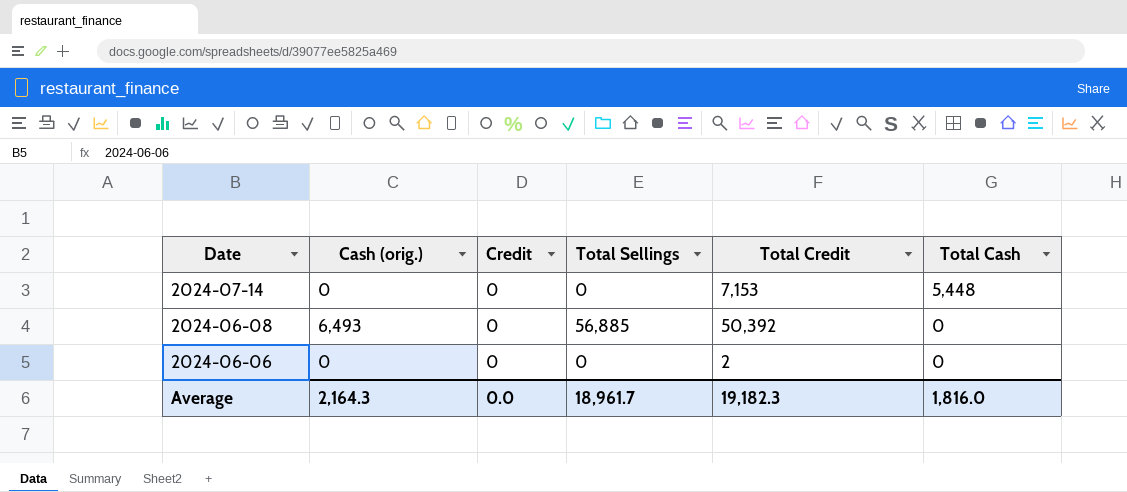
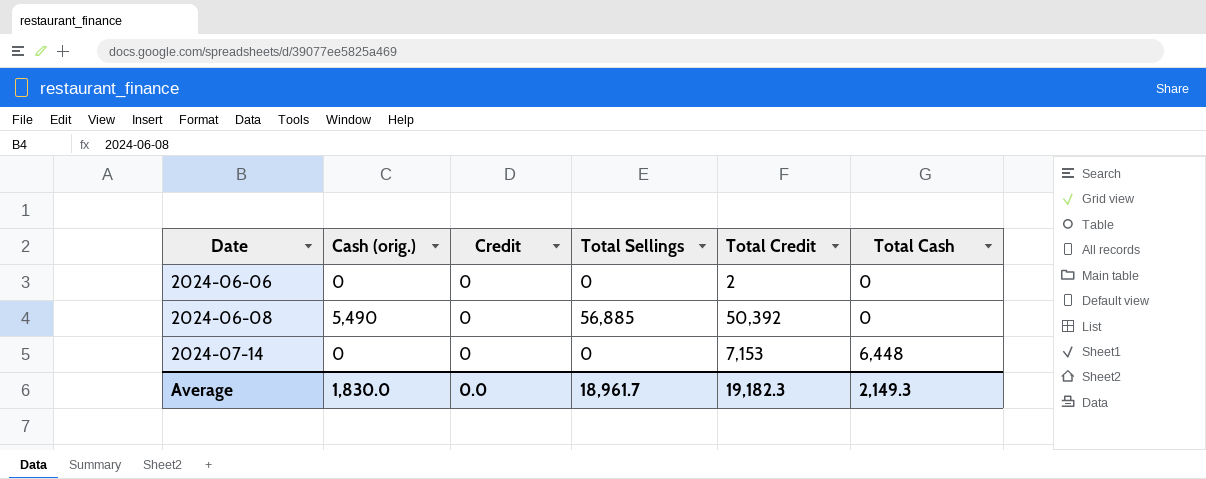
row order: Date descending -> Date ascending
2024-06-08 | Cash (orig.): 6,493 -> 5,490
2024-07-14 | Total Cash: 5,448 -> 6,448
Average | Cash (orig.): 2,164.3 -> 1,830.0
Average | Total Cash: 1,816.0 -> 2,149.3

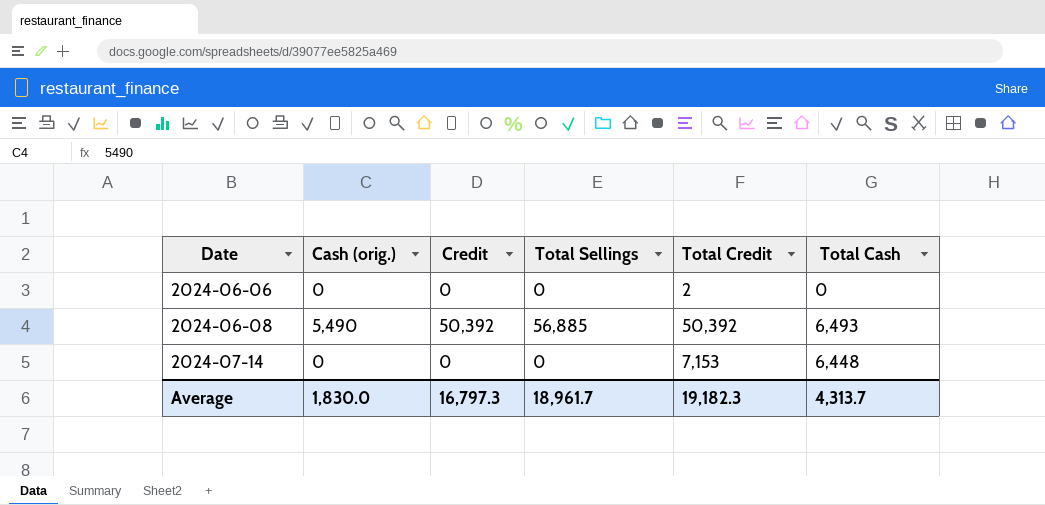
2024-06-08 | Credit: 0 -> 50,392
2024-06-08 | Total Cash: 0 -> 6,493
Average | Credit: 0.0 -> 16,797.3
Average | Total Cash: 2,149.3 -> 4,313.7

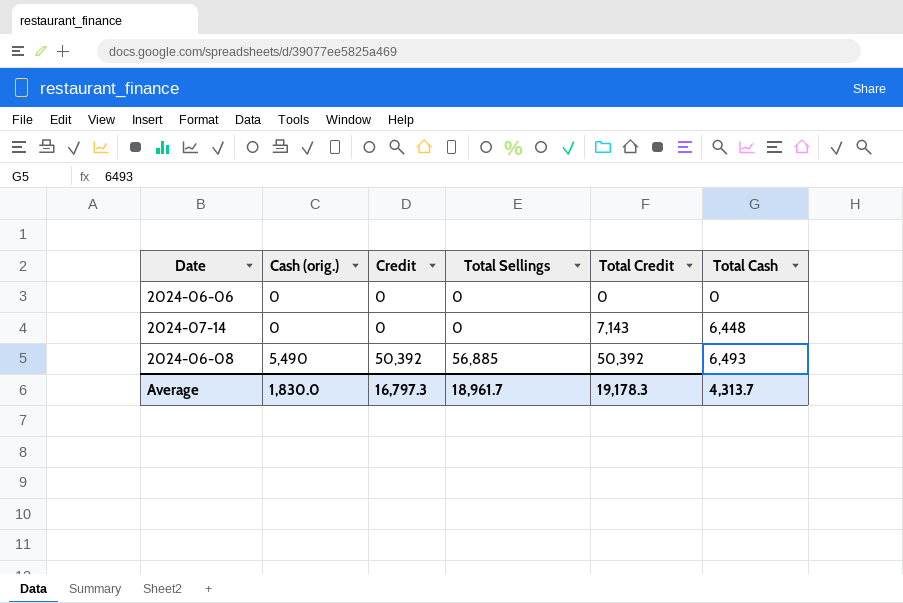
row order: Date ascending -> Cash (orig.) ascending
2024-06-06 | Total Credit: 2 -> 0
2024-07-14 | Total Credit: 7,153 -> 7,143
Average | Total Credit: 19,182.3 -> 19,178.3

